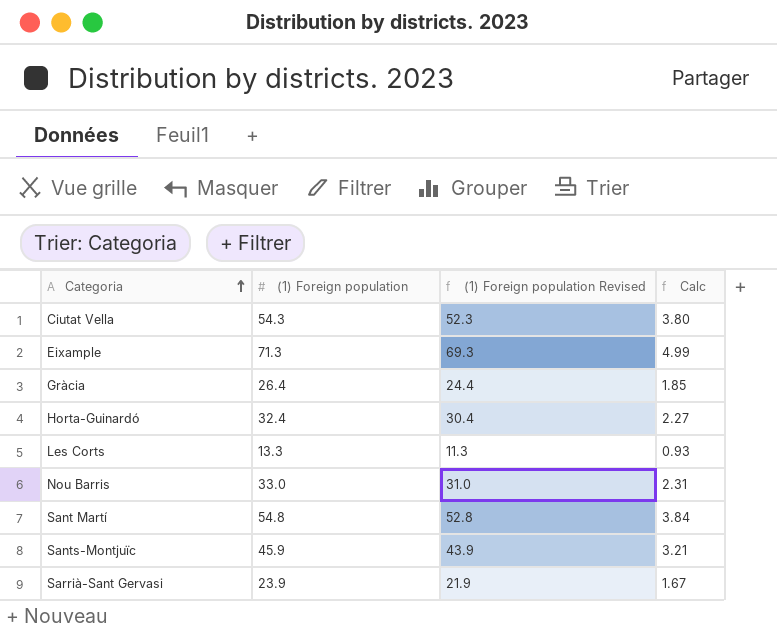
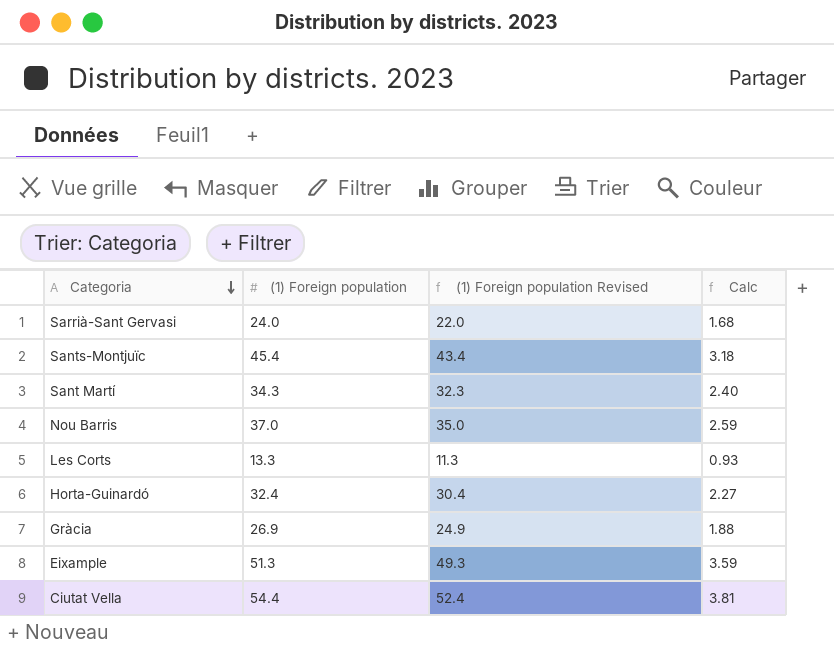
row order: Categoria ascending -> Categoria descending
Sarrià-Sant Gervasi | (1) Foreign population: 23.9 -> 24.0
Sarrià-Sant Gervasi | (1) Foreign population Revised: 21.9 -> 22.0
Sarrià-Sant Gervasi | Calc: 1.67 -> 1.68
Sants-Montjuïc | (1) Foreign population: 45.9 -> 45.4
Sants-Montjuïc | (1) Foreign population Revised: 43.9 -> 43.4
Sants-Montjuïc | Calc: 3.21 -> 3.18
Sant Martí | (1) Foreign population: 54.8 -> 34.3
Sant Martí | (1) Foreign population Revised: 52.8 -> 32.3
Sant Martí | Calc: 3.84 -> 2.40
Nou Barris | (1) Foreign population: 33.0 -> 37.0
Nou Barris | (1) Foreign population Revised: 31.0 -> 35.0
Nou Barris | Calc: 2.31 -> 2.59
Gràcia | (1) Foreign population: 26.4 -> 26.9
Gràcia | (1) Foreign population Revised: 24.4 -> 24.9
Gràcia | Calc: 1.85 -> 1.88
Eixample | (1) Foreign population: 71.3 -> 51.3
Eixample | (1) Foreign population Revised: 69.3 -> 49.3
Eixample | Calc: 4.99 -> 3.59
Ciutat Vella | (1) Foreign population: 54.3 -> 54.4
Ciutat Vella | (1) Foreign population Revised: 52.3 -> 52.4
Ciutat Vella | Calc: 3.80 -> 3.81

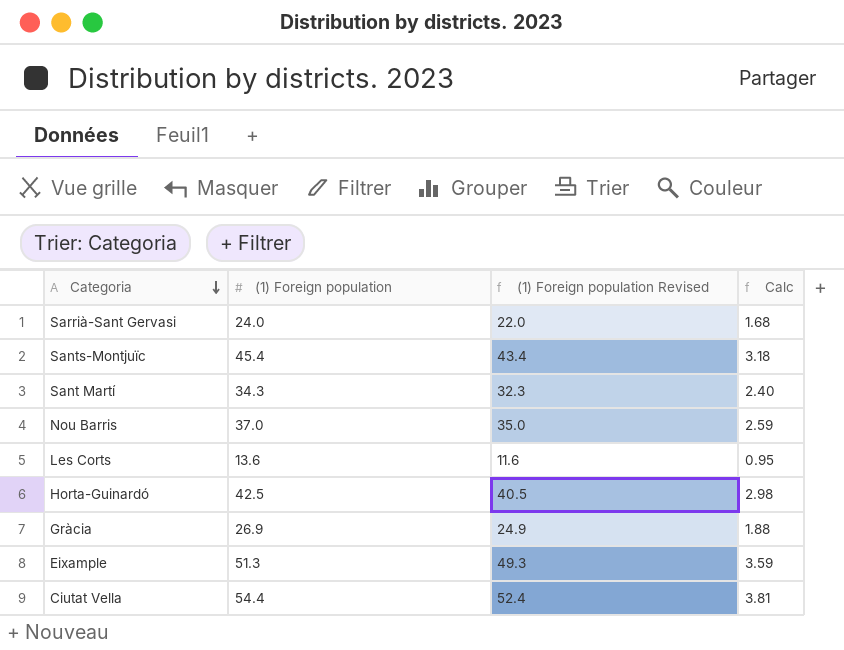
Les Corts | (1) Foreign population: 13.3 -> 13.6
Les Corts | (1) Foreign population Revised: 11.3 -> 11.6
Les Corts | Calc: 0.93 -> 0.95
Horta-Guinardó | (1) Foreign population: 32.4 -> 42.5
Horta-Guinardó | (1) Foreign population Revised: 30.4 -> 40.5
Horta-Guinardó | Calc: 2.27 -> 2.98

